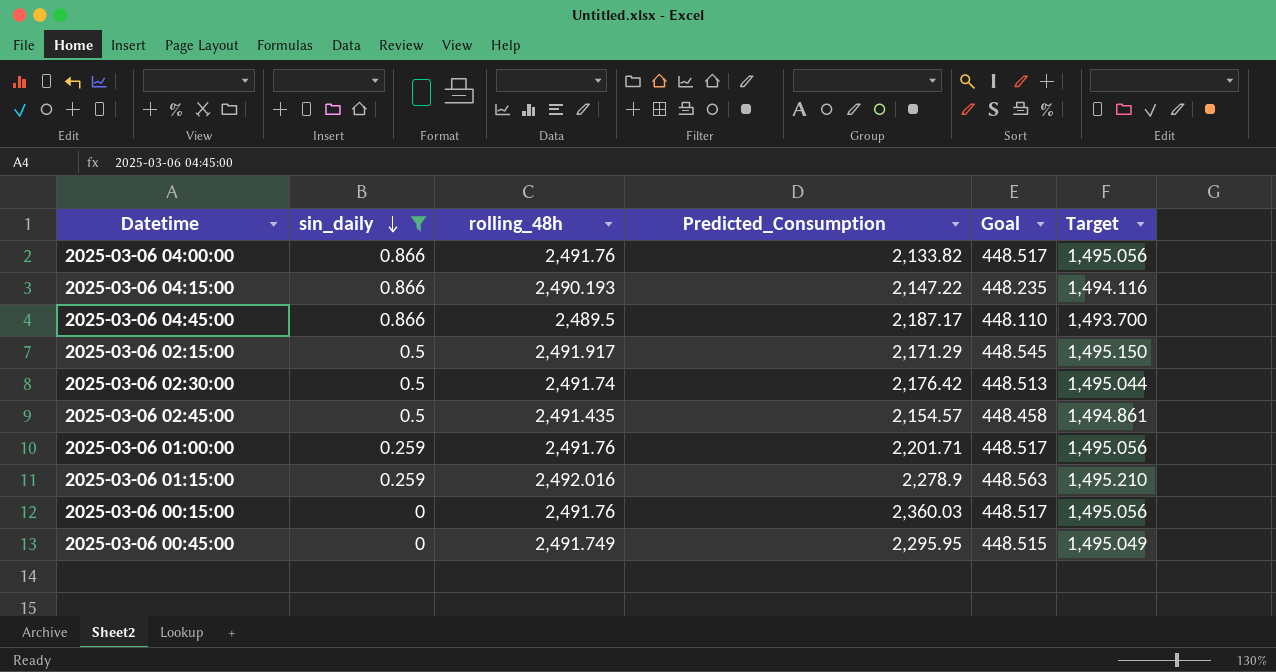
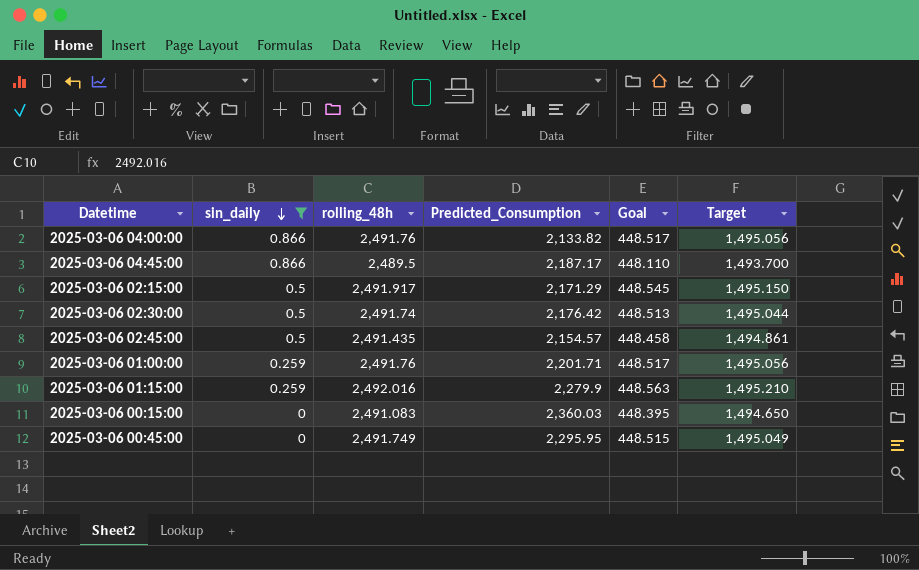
row 2025-03-06 04:15:00: 0.866 | 2,490.193 | 2,147.22 | 448.235 | 1,494.116 -> none
2025-03-06 01:15:00 | Predicted_Consumption: 2,278.9 -> 2,279.9
2025-03-06 00:15:00 | rolling_48h: 2,491.76 -> 2,491.083
2025-03-06 00:15:00 | Goal: 448.517 -> 448.395
2025-03-06 00:15:00 | Target: 1,495.056 -> 1,494.650

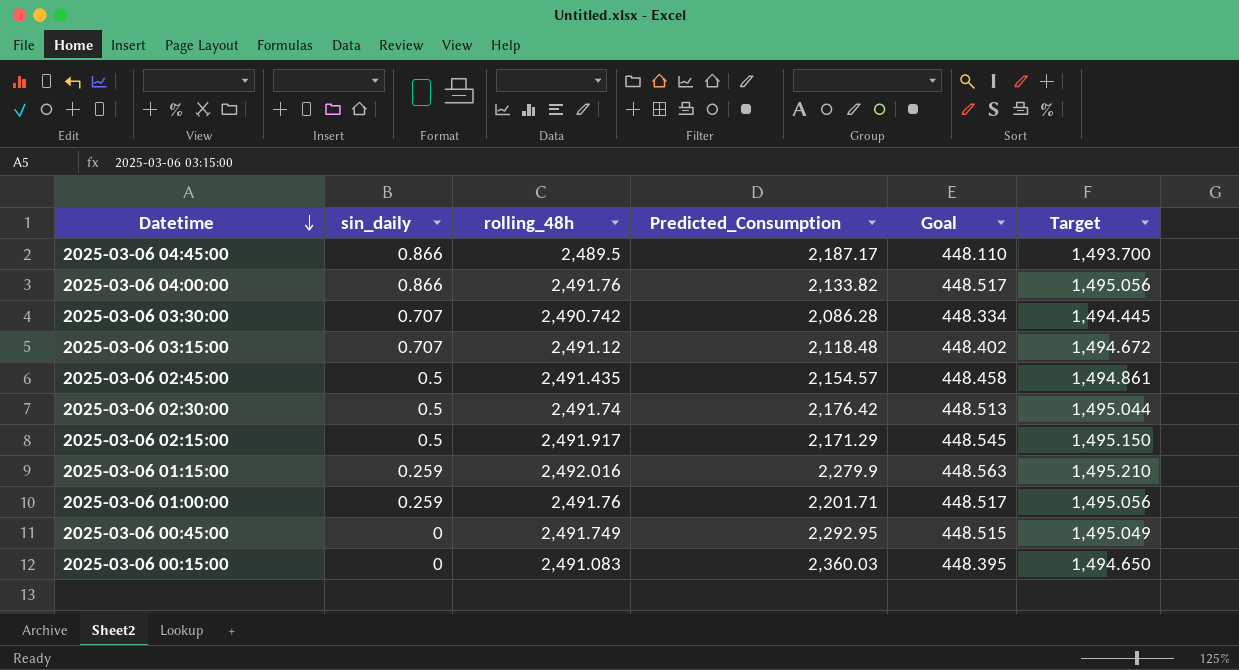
filter: sin_daily != 0.707 -> none
row order: sin_daily descending -> Datetime descending
2025-03-06 00:45:00 | Predicted_Consumption: 2,295.95 -> 2,292.95

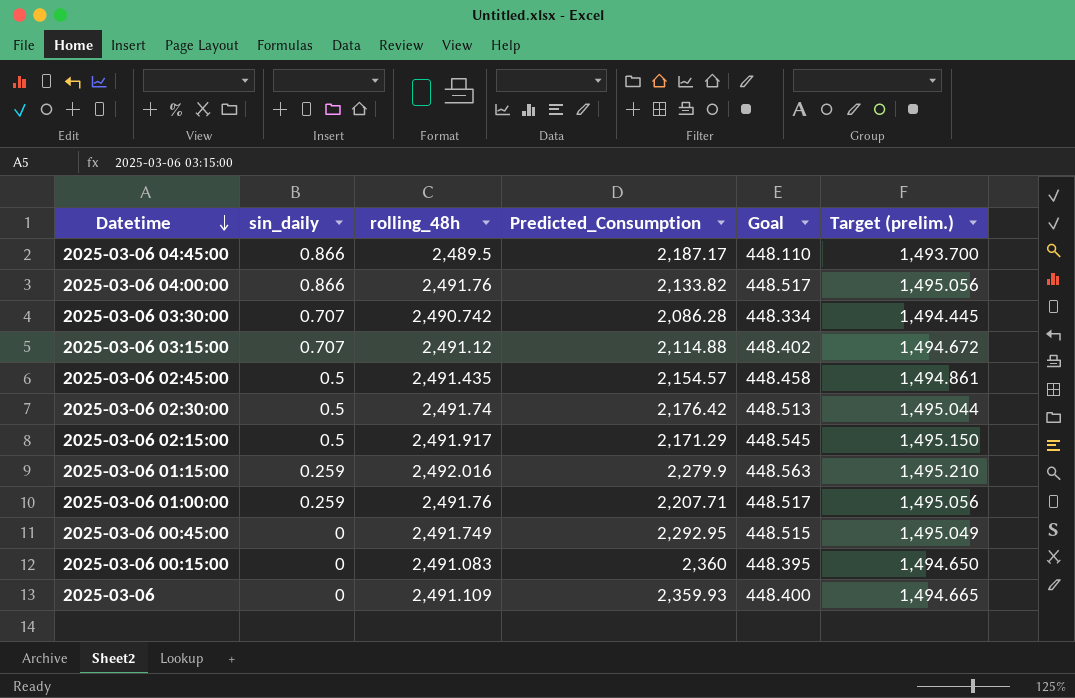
column name: Target -> Target (prelim.)
2025-03-06 03:15:00 | Predicted_Consumption: 2,118.48 -> 2,114.88
2025-03-06 01:00:00 | Predicted_Consumption: 2,201.71 -> 2,207.71
2025-03-06 00:15:00 | Predicted_Consumption: 2,360.03 -> 2,360
row 2025-03-06: none -> 0 | 2,491.109 | 2,359.93 | 448.400 | 1,494.665

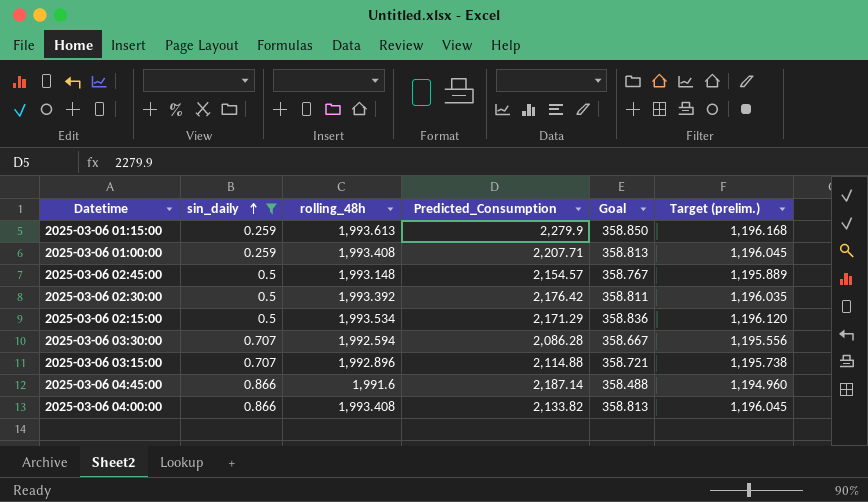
filter: none -> sin_daily != 0
row order: Datetime descending -> sin_daily ascending
2025-03-06 01:15:00 | rolling_48h: 2,492.016 -> 1,993.613
2025-03-06 01:15:00 | Goal: 448.563 -> 358.850
2025-03-06 01:15:00 | Target (prelim.): 1,495.210 -> 1,196.168
2025-03-06 01:00:00 | rolling_48h: 2,491.76 -> 1,993.408
2025-03-06 01:00:00 | Goal: 448.517 -> 358.813
2025-03-06 01:00:00 | Target (prelim.): 1,495.056 -> 1,196.045
2025-03-06 02:45:00 | rolling_48h: 2,491.435 -> 1,993.148
2025-03-06 02:45:00 | Goal: 448.458 -> 358.767
2025-03-06 02:45:00 | Target (prelim.): 1,494.861 -> 1,195.889
2025-03-06 02:30:00 | rolling_48h: 2,491.74 -> 1,993.392
2025-03-06 02:30:00 | Goal: 448.513 -> 358.811
2025-03-06 02:30:00 | Target (prelim.): 1,495.044 -> 1,196.035
2025-03-06 02:15:00 | rolling_48h: 2,491.917 -> 1,993.534
2025-03-06 02:15:00 | Goal: 448.545 -> 358.836
2025-03-06 02:15:00 | Target (prelim.): 1,495.150 -> 1,196.120
2025-03-06 03:30:00 | rolling_48h: 2,490.742 -> 1,992.594
2025-03-06 03:30:00 | Goal: 448.334 -> 358.667
2025-03-06 03:30:00 | Target (prelim.): 1,494.445 -> 1,195.556
2025-03-06 03:15:00 | rolling_48h: 2,491.12 -> 1,992.896
2025-03-06 03:15:00 | Goal: 448.402 -> 358.721
2025-03-06 03:15:00 | Target (prelim.): 1,494.672 -> 1,195.738
2025-03-06 04:45:00 | rolling_48h: 2,489.5 -> 1,991.6
2025-03-06 04:45:00 | Predicted_Consumption: 2,187.17 -> 2,187.14
2025-03-06 04:45:00 | Goal: 448.110 -> 358.488
2025-03-06 04:45:00 | Target (prelim.): 1,493.700 -> 1,194.960
2025-03-06 04:00:00 | rolling_48h: 2,491.76 -> 1,993.408
2025-03-06 04:00:00 | Goal: 448.517 -> 358.813
2025-03-06 04:00:00 | Target (prelim.): 1,495.056 -> 1,196.045

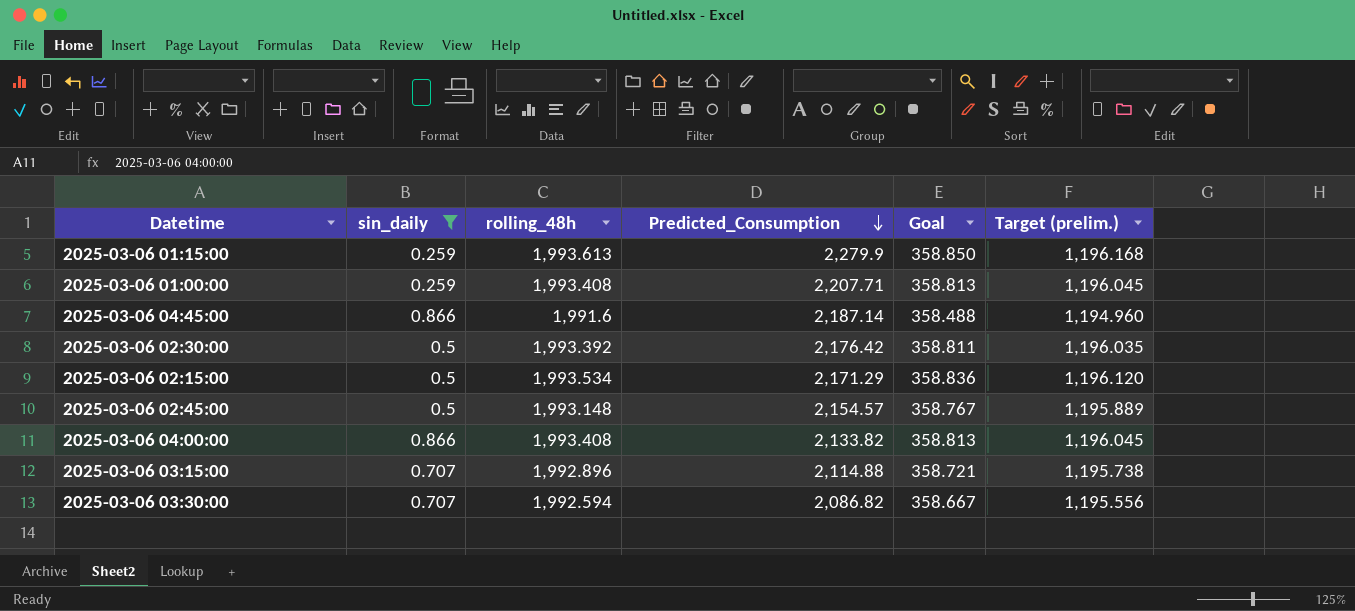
row order: sin_daily ascending -> Predicted_Consumption descending
2025-03-06 03:30:00 | Predicted_Consumption: 2,086.28 -> 2,086.82

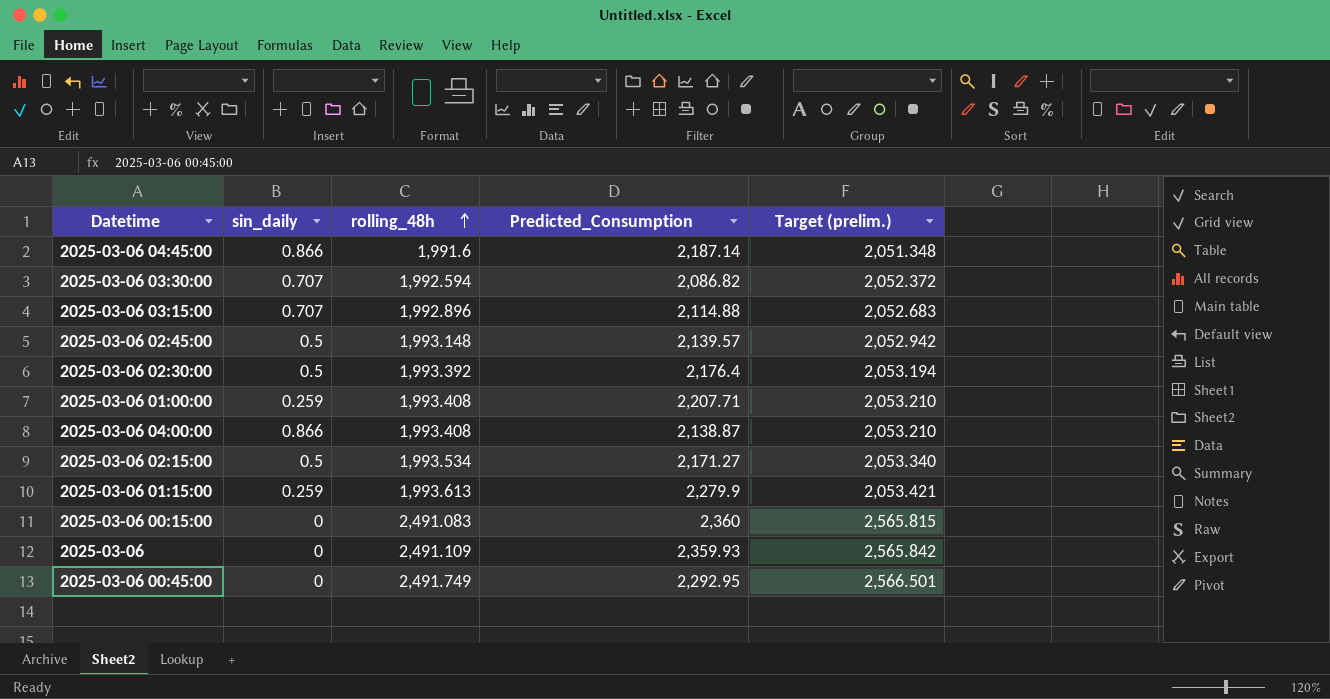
filter: sin_daily != 0 -> none
row order: Predicted_Consumption descending -> rolling_48h ascending
column Goal | formula: [rolling_48h] * 0.18 -> none
column Target (prelim.) | formula: [rolling_48h] * 0.6 -> [rolling_48h] * 1.03
2025-03-06 02:45:00 | Predicted_Consumption: 2,154.57 -> 2,139.57
2025-03-06 02:30:00 | Predicted_Consumption: 2,176.42 -> 2,176.4
2025-03-06 04:00:00 | Predicted_Consumption: 2,133.82 -> 2,138.87
2025-03-06 02:15:00 | Predicted_Consumption: 2,171.29 -> 2,171.27

